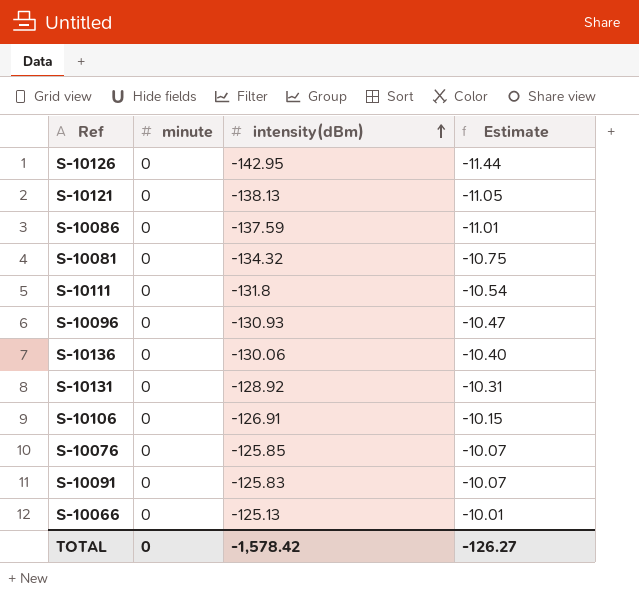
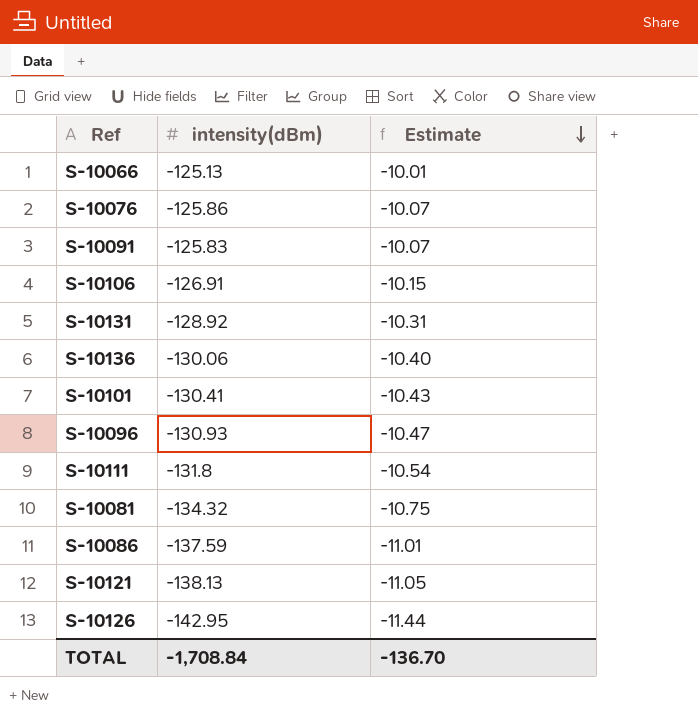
row order: intensity(dBm) ascending -> Estimate descending
column minute | position: 2 -> none
S-10076 | intensity(dBm): -125.85 -> -125.86
row S-10101: none -> -130.41 | -10.43
TOTAL | intensity(dBm): -1,578.42 -> -1,708.84
TOTAL | Estimate: -126.27 -> -136.70

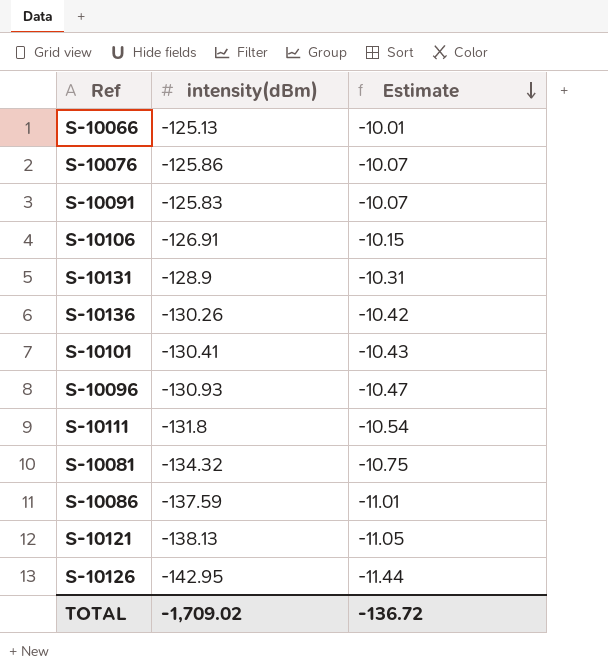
S-10131 | intensity(dBm): -128.92 -> -128.9
S-10136 | intensity(dBm): -130.06 -> -130.26
S-10136 | Estimate: -10.40 -> -10.42
TOTAL | intensity(dBm): -1,708.84 -> -1,709.02
TOTAL | Estimate: -136.70 -> -136.72

